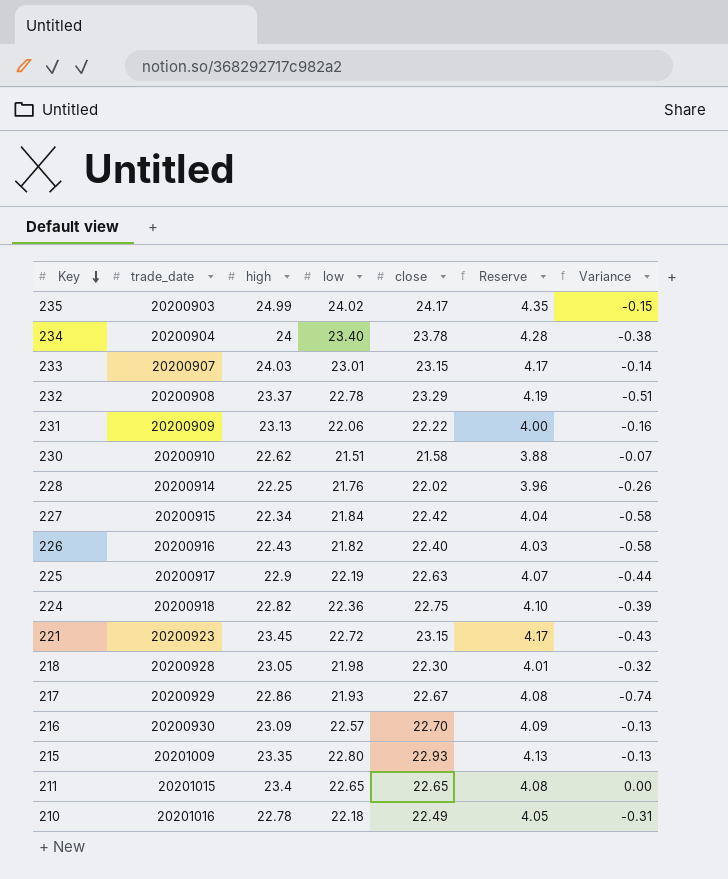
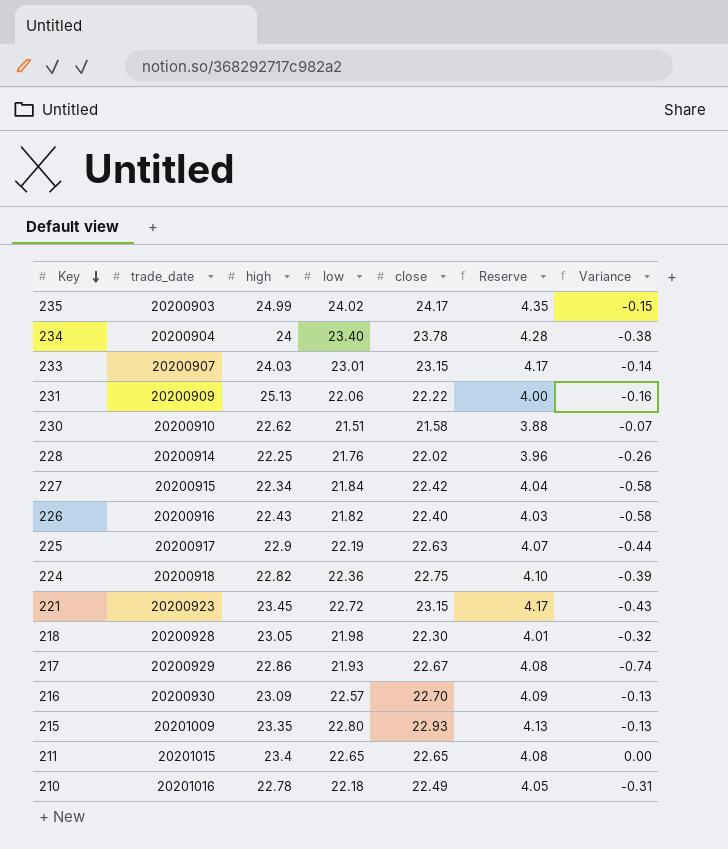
row 232: 20200908 | 23.37 | 22.78 | 23.29 | 4.19 | -0.51 -> none
231 | high: 23.13 -> 25.13

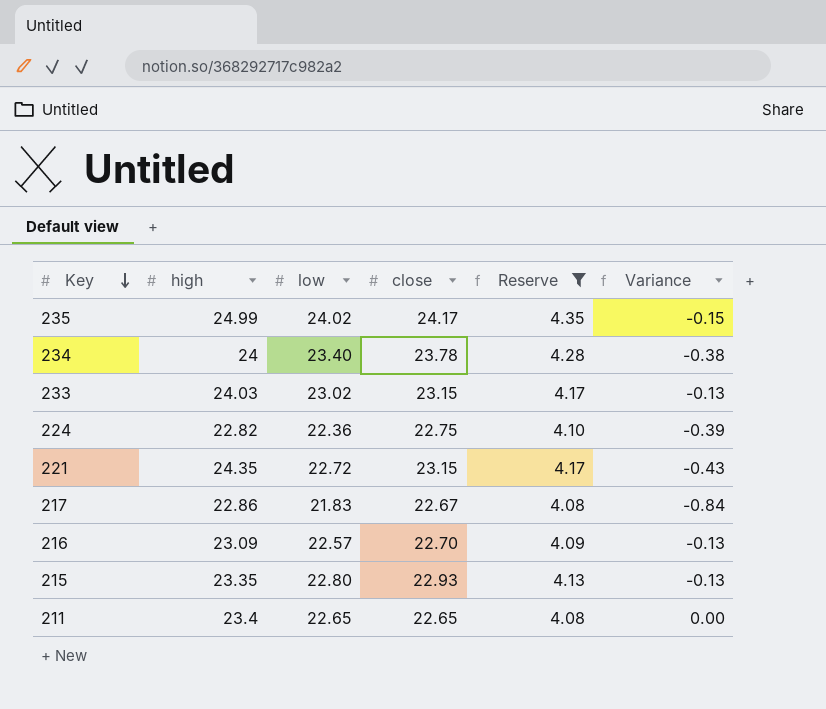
filter: none -> Reserve >= 4.08
column trade_date | position: 2 -> none
233 | low: 23.01 -> 23.02
233 | Variance: -0.14 -> -0.13
221 | high: 23.45 -> 24.35
217 | low: 21.93 -> 21.83
217 | Variance: -0.74 -> -0.84

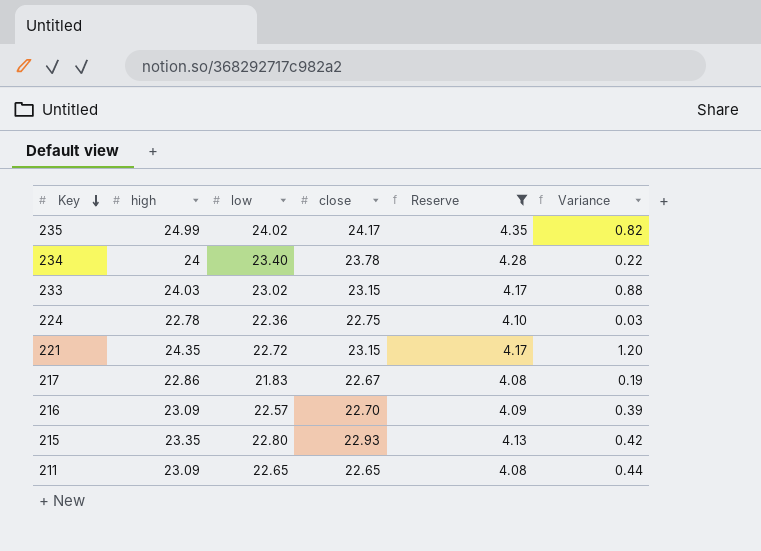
column Variance | formula: [low] - [close] -> [high] - [close]
224 | high: 22.82 -> 22.78
211 | high: 23.4 -> 23.09

